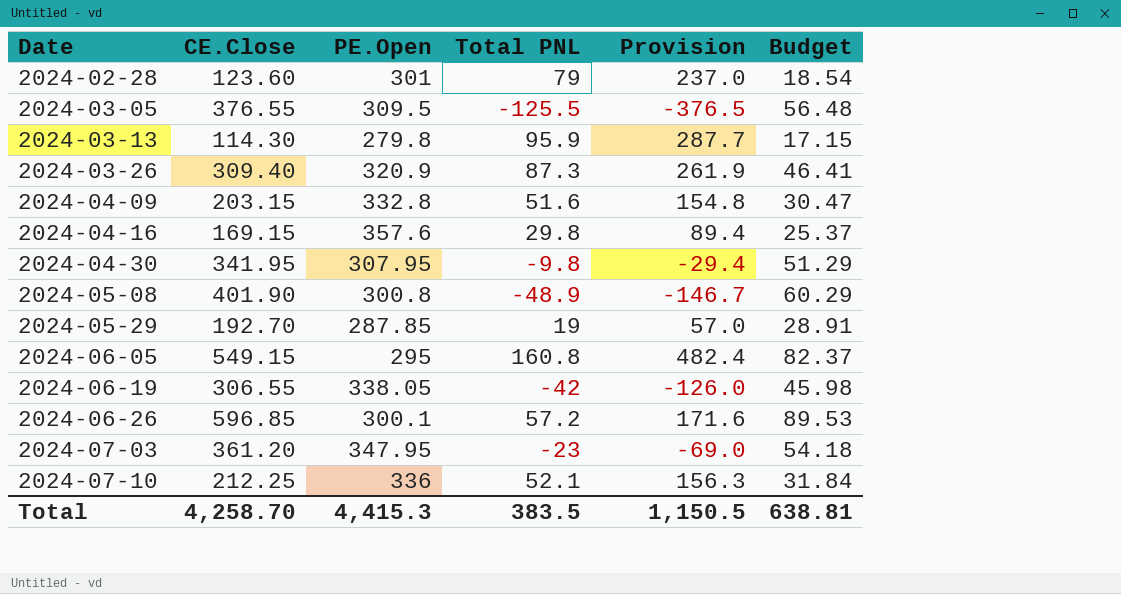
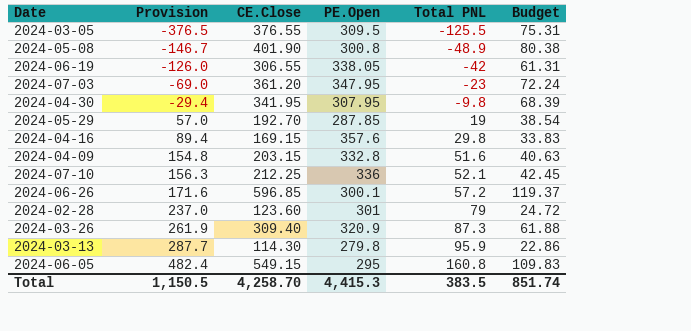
row order: Date ascending -> Provision ascending
column Provision | position: 5 -> 2
column Budget | formula: [CE.Close] * 0.15 -> [CE.Close] * 0.2
Total | Budget: 638.81 -> 851.74

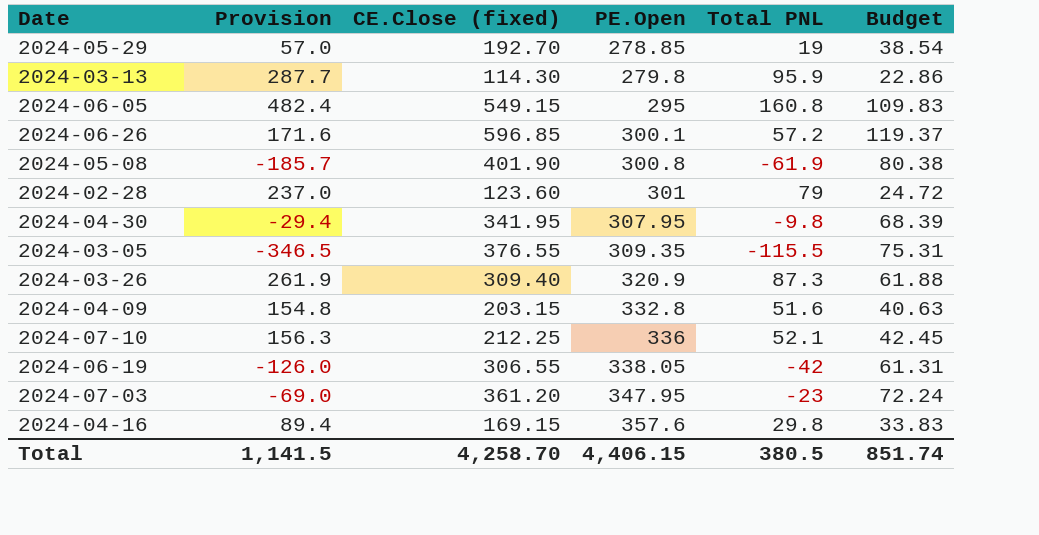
row order: Provision ascending -> PE.Open ascending
column name: CE.Close -> CE.Close (fixed)
2024-05-29 | PE.Open: 287.85 -> 278.85
2024-05-08 | Provision: -146.7 -> -185.7
2024-05-08 | Total PNL: -48.9 -> -61.9
2024-03-05 | Provision: -376.5 -> -346.5
2024-03-05 | PE.Open: 309.5 -> 309.35
2024-03-05 | Total PNL: -125.5 -> -115.5
Total | Provision: 1,150.5 -> 1,141.5
Total | PE.Open: 4,415.3 -> 4,406.15
Total | Total PNL: 383.5 -> 380.5

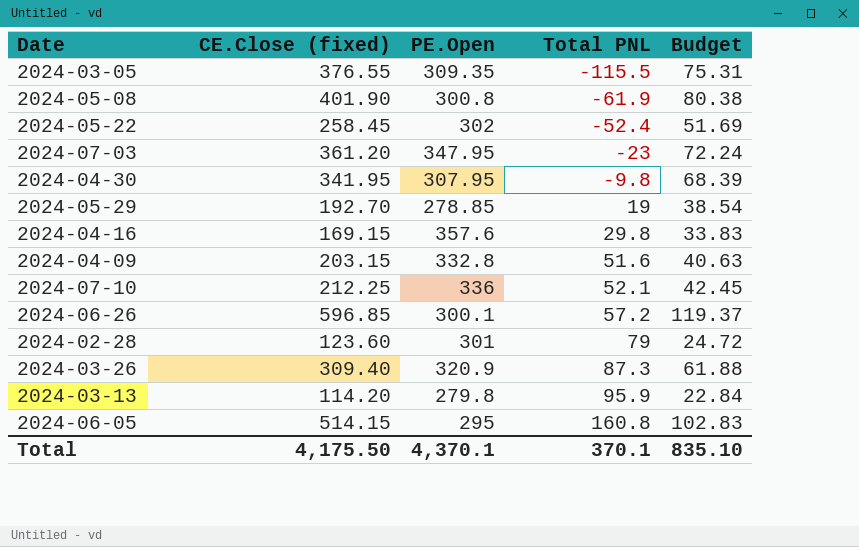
row order: PE.Open ascending -> Total PNL ascending
column Provision | formula: [Total PNL] * 3 -> none
row 2024-06-19: -126.0 | 306.55 | 338.05 | -42 | 61.31 -> none
row 2024-05-22: none -> 258.45 | 302 | -52.4 | 51.69
2024-03-13 | CE.Close (fixed): 114.30 -> 114.20
2024-03-13 | Budget: 22.86 -> 22.84
2024-06-05 | CE.Close (fixed): 549.15 -> 514.15
2024-06-05 | Budget: 109.83 -> 102.83
Total | CE.Close (fixed): 4,258.70 -> 4,175.50
Total | PE.Open: 4,406.15 -> 4,370.1
Total | Total PNL: 380.5 -> 370.1
Total | Budget: 851.74 -> 835.10

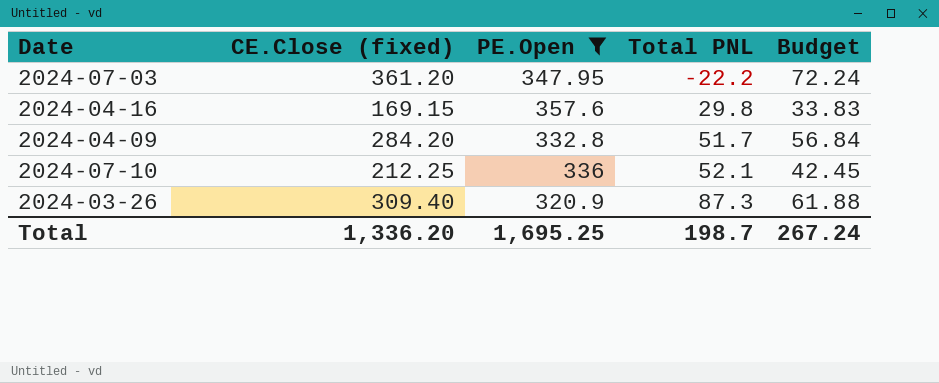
filter: none -> PE.Open >= 320.9
2024-07-03 | Total PNL: -23 -> -22.2
2024-04-09 | CE.Close (fixed): 203.15 -> 284.20
2024-04-09 | Total PNL: 51.6 -> 51.7
2024-04-09 | Budget: 40.63 -> 56.84
Total | CE.Close (fixed): 4,175.50 -> 1,336.20
Total | PE.Open: 4,370.1 -> 1,695.25
Total | Total PNL: 370.1 -> 198.7
Total | Budget: 835.10 -> 267.24

